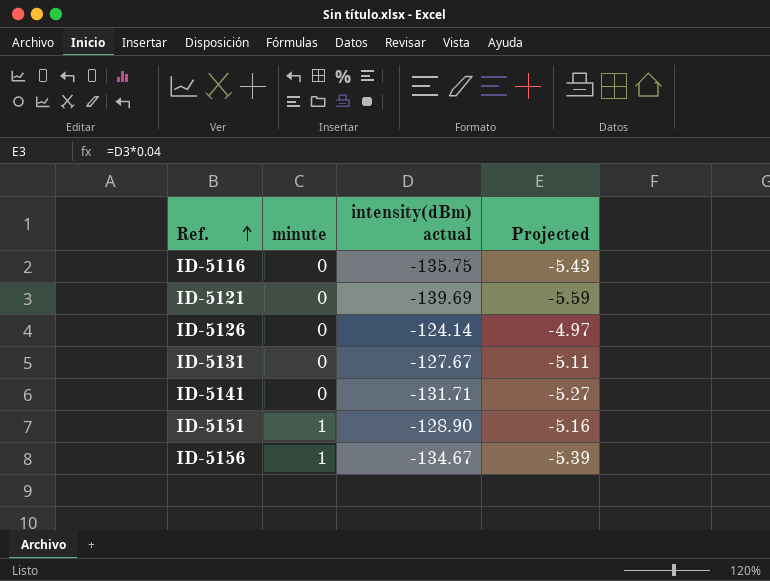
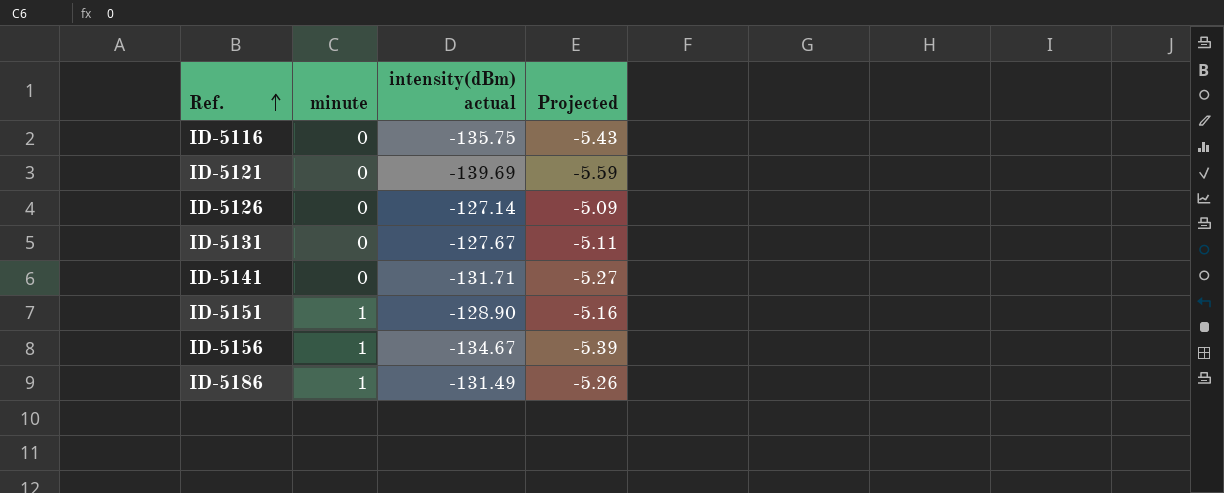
ID-5126 | intensity(dBm) actual: -124.14 -> -127.14
ID-5126 | Projected: -4.97 -> -5.09
row ID-5186: none -> 1 | -131.49 | -5.26

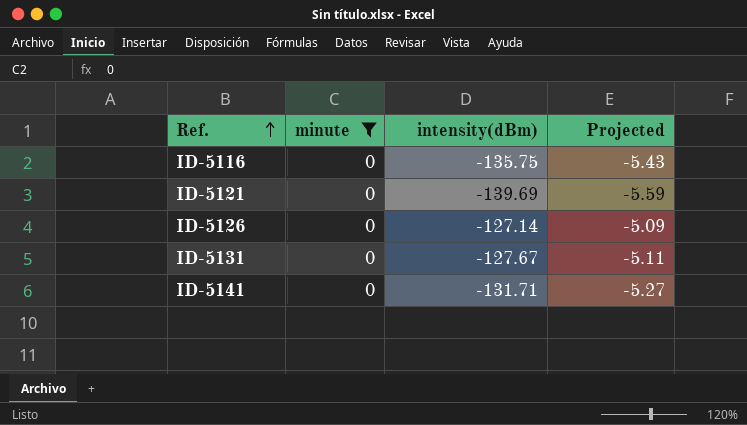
filter: none -> minute = 0
column name: intensity(dBm) actual -> intensity(dBm)

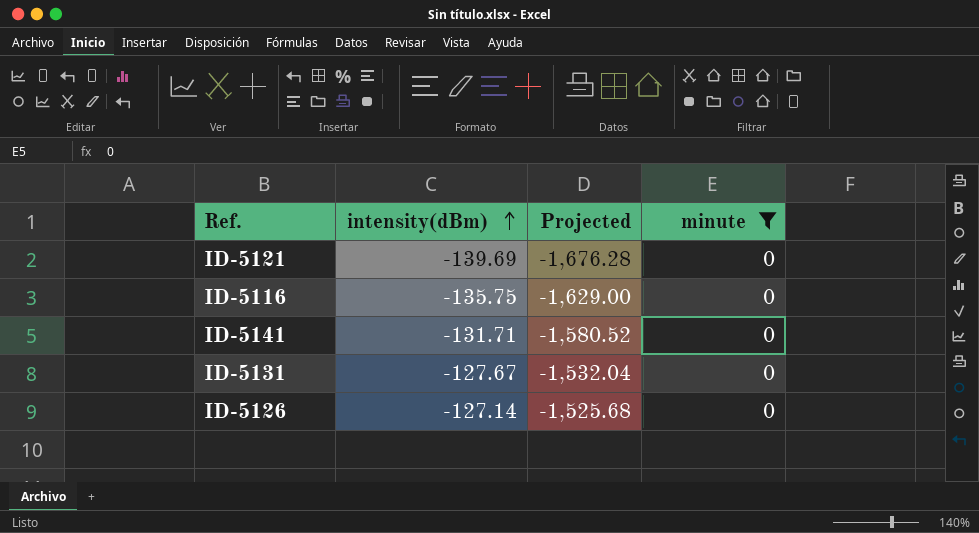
row order: Ref. ascending -> intensity(dBm) ascending
column Projected | formula: [intensity(dBm)] * 0.04 -> [intensity(dBm)] * 12
column minute | position: 2 -> 4

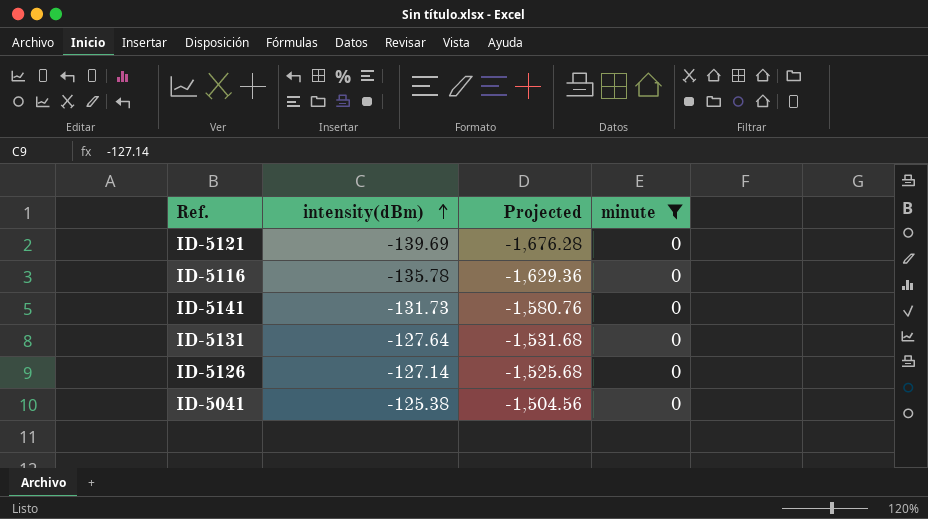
ID-5116 | intensity(dBm): -135.75 -> -135.78
ID-5116 | Projected: -1,629.00 -> -1,629.36
ID-5141 | intensity(dBm): -131.71 -> -131.73
ID-5141 | Projected: -1,580.52 -> -1,580.76
ID-5131 | intensity(dBm): -127.67 -> -127.64
ID-5131 | Projected: -1,532.04 -> -1,531.68
row ID-5041: none -> -125.38 | -1,504.56 | 0

